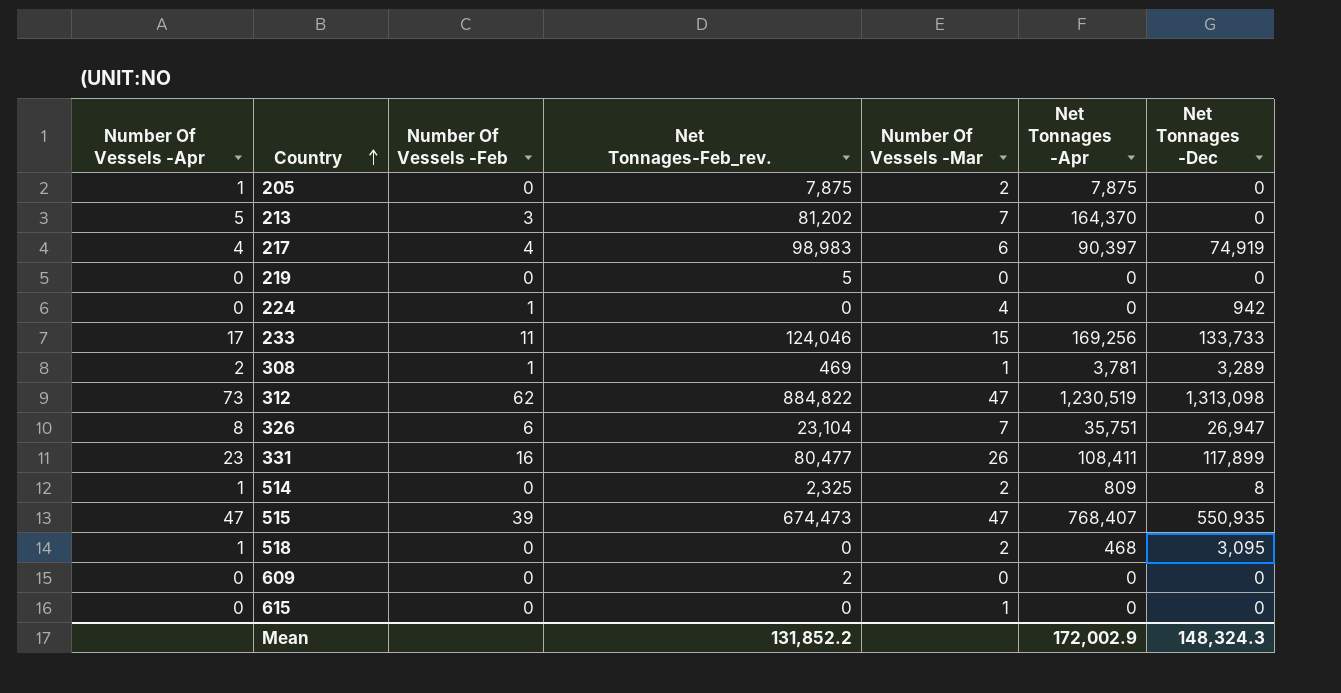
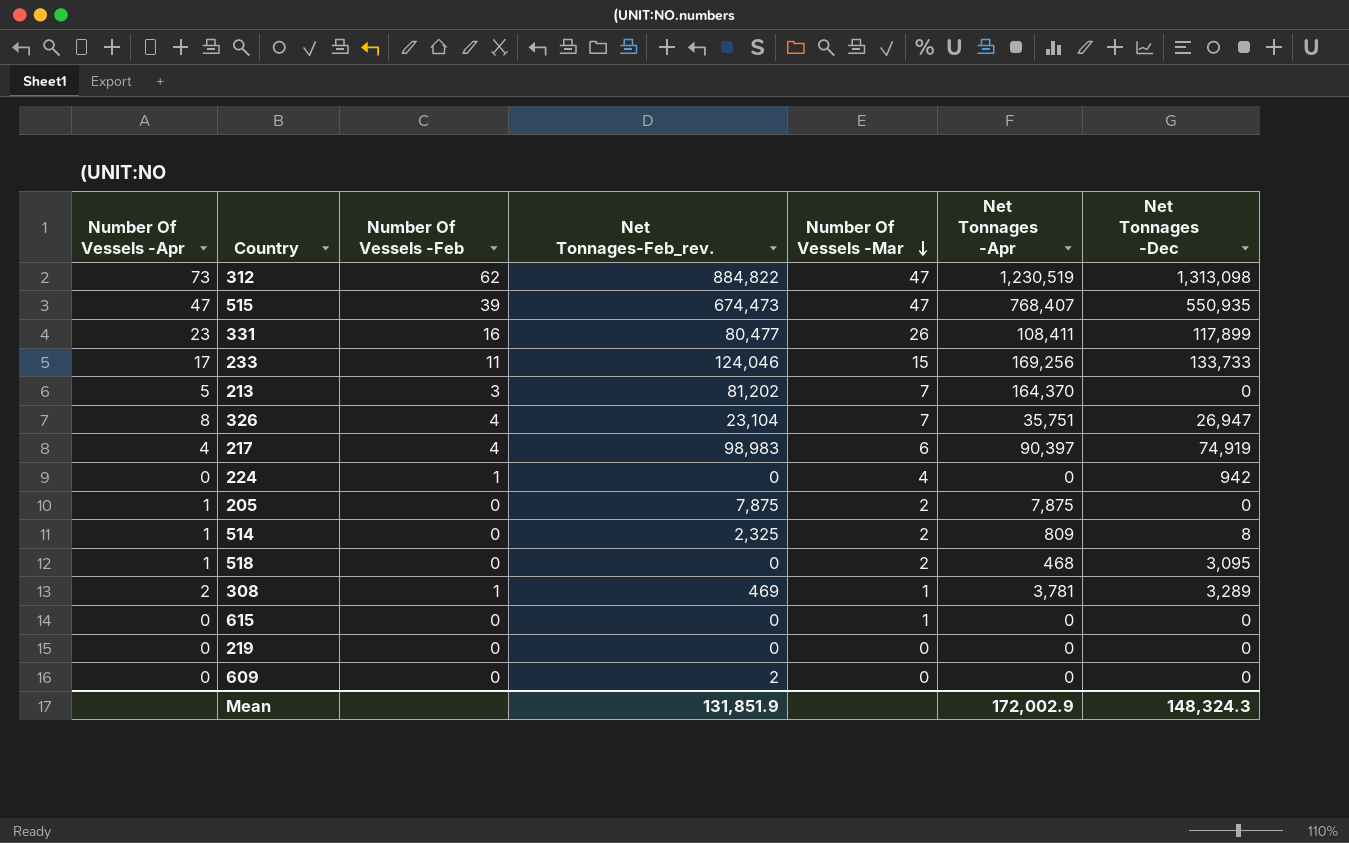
row order: Country ascending -> Number Of Vessels -Mar descending
326 | Number Of Vessels -Feb: 6 -> 4
219 | Net Tonnages-Feb_rev.: 5 -> 0
Mean | Net Tonnages-Feb_rev.: 131,852.2 -> 131,851.9

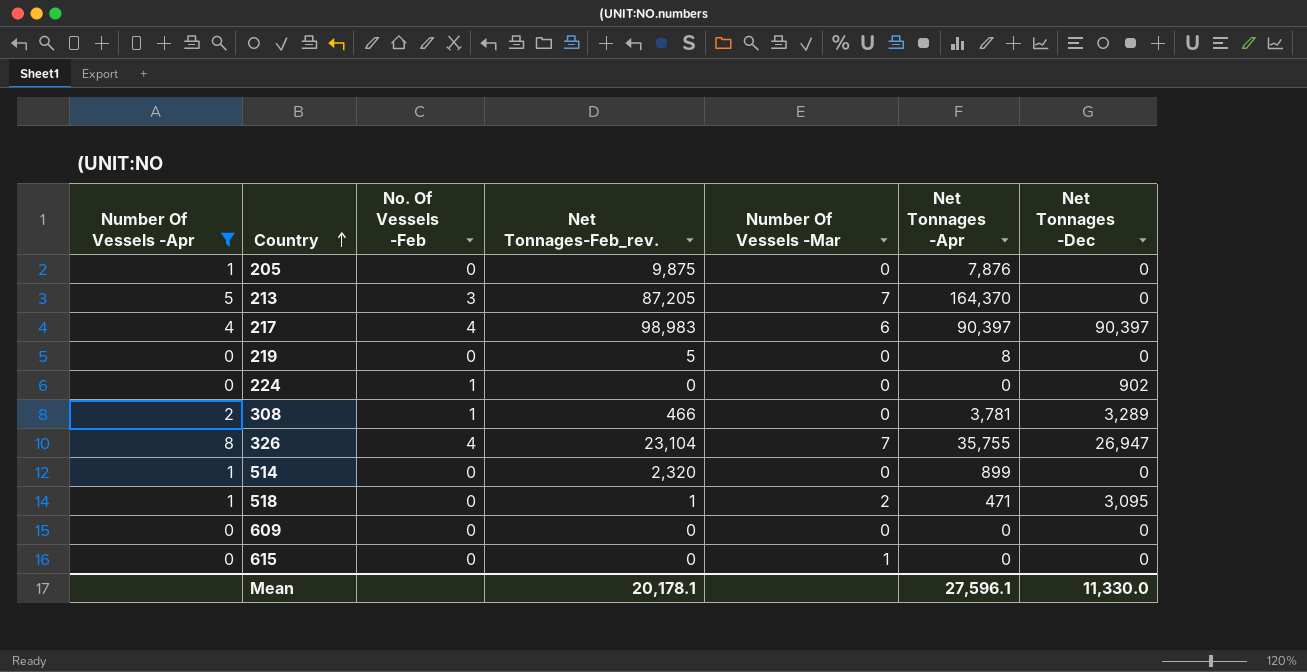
filter: none -> Number Of Vessels -Apr <= 8
row order: Number Of Vessels -Mar descending -> Country ascending
column name: Number Of Vessels -Feb -> No. Of Vessels -Feb
205 | Net Tonnages-Feb_rev.: 7,875 -> 9,875
205 | Number Of Vessels -Mar: 2 -> 0
205 | Net Tonnages -Apr: 7,875 -> 7,876
213 | Net Tonnages-Feb_rev.: 81,202 -> 87,205
217 | Net Tonnages -Dec: 74,919 -> 90,397
219 | Net Tonnages-Feb_rev.: 0 -> 5
219 | Net Tonnages -Apr: 0 -> 8
224 | Number Of Vessels -Mar: 4 -> 0
224 | Net Tonnages -Dec: 942 -> 902
308 | Net Tonnages-Feb_rev.: 469 -> 466
308 | Number Of Vessels -Mar: 1 -> 0
326 | Net Tonnages -Apr: 35,751 -> 35,755
514 | Net Tonnages-Feb_rev.: 2,325 -> 2,320
514 | Number Of Vessels -Mar: 2 -> 0
514 | Net Tonnages -Apr: 809 -> 899
514 | Net Tonnages -Dec: 8 -> 0
518 | Net Tonnages-Feb_rev.: 0 -> 1
518 | Net Tonnages -Apr: 468 -> 471
609 | Net Tonnages-Feb_rev.: 2 -> 0
Mean | Net Tonnages-Feb_rev.: 131,851.9 -> 20,178.1
Mean | Net Tonnages -Apr: 172,002.9 -> 27,596.1
Mean | Net Tonnages -Dec: 148,324.3 -> 11,330.0

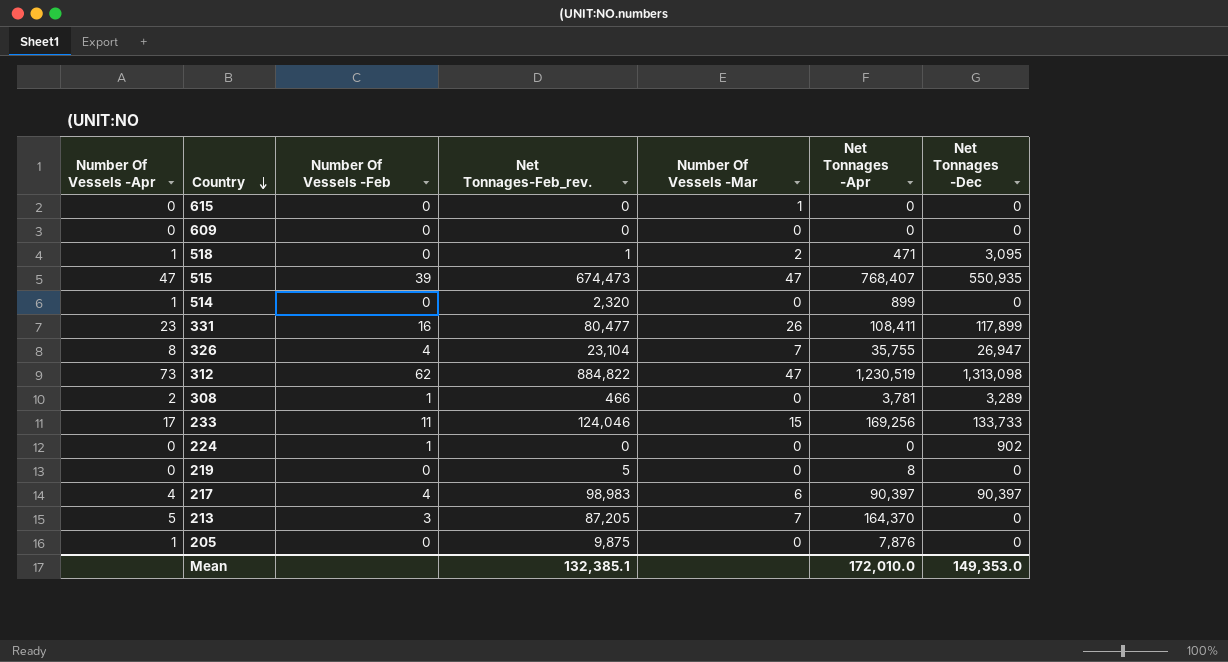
filter: Number Of Vessels -Apr <= 8 -> none
row order: Country ascending -> Country descending
column name: No. Of Vessels -Feb -> Number Of Vessels -Feb
Mean | Net Tonnages-Feb_rev.: 20,178.1 -> 132,385.1
Mean | Net Tonnages -Apr: 27,596.1 -> 172,010.0
Mean | Net Tonnages -Dec: 11,330.0 -> 149,353.0

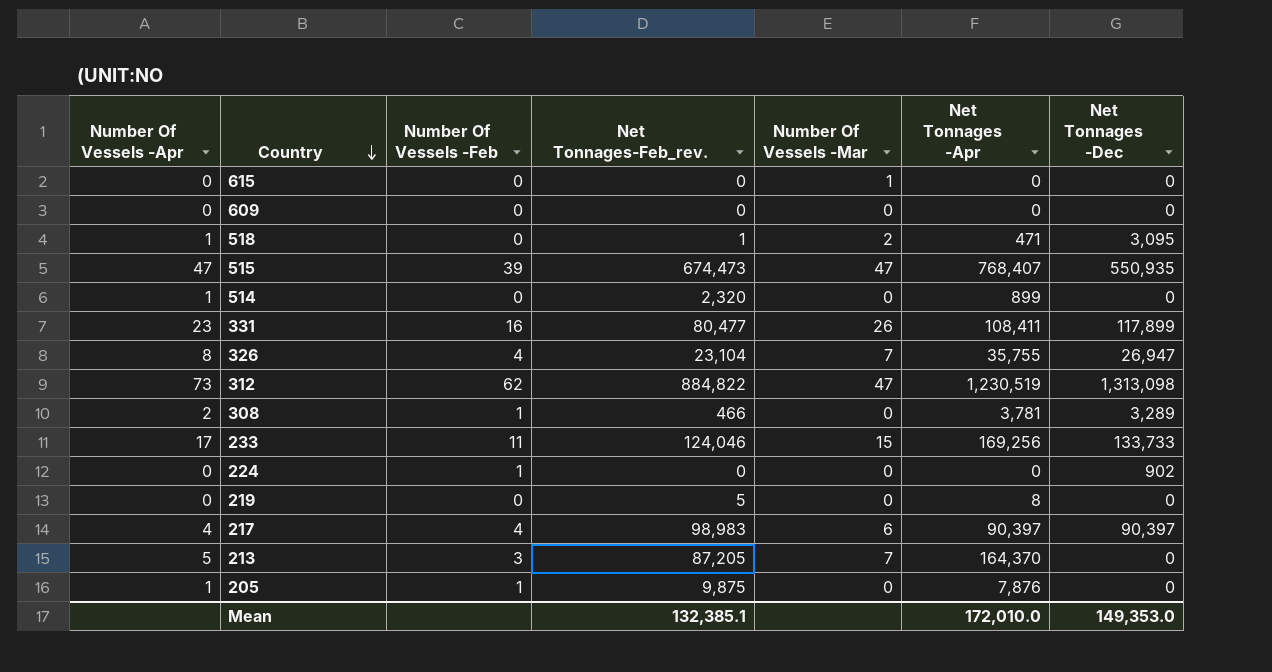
205 | Number Of Vessels -Feb: 0 -> 1

